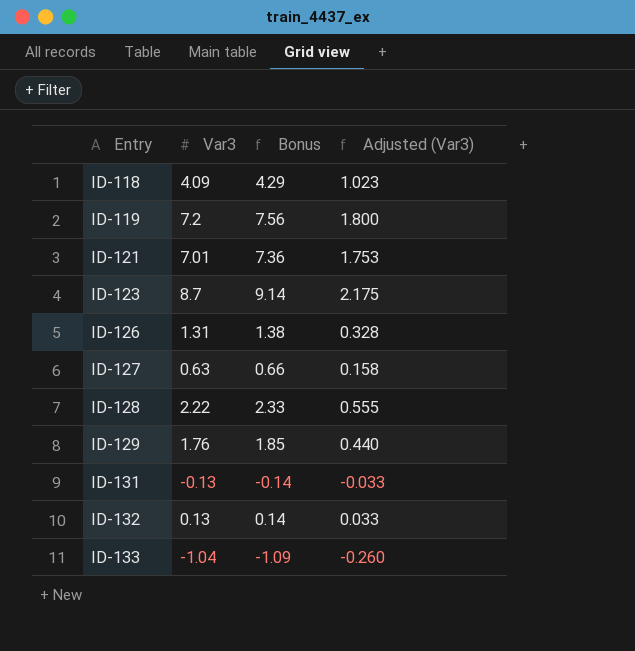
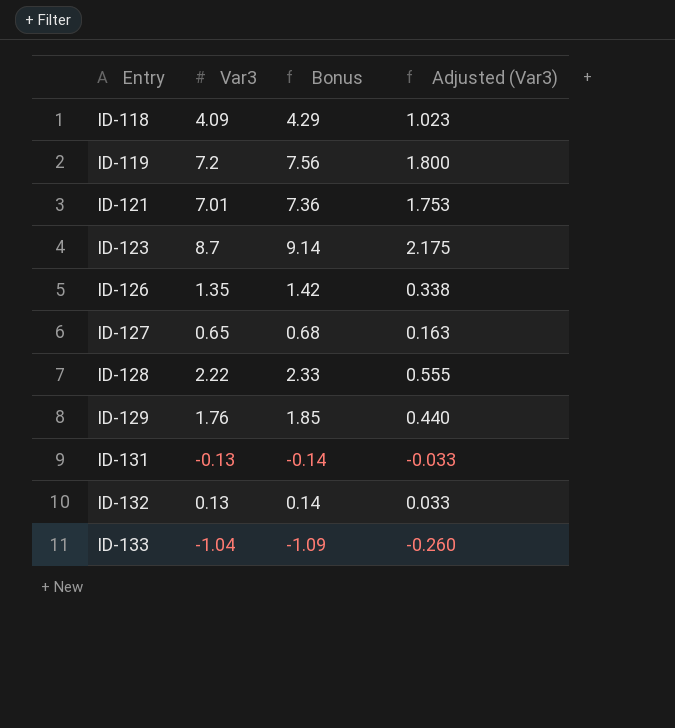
ID-126 | Var3: 1.31 -> 1.35
ID-126 | Bonus: 1.38 -> 1.42
ID-126 | Adjusted (Var3): 0.328 -> 0.338
ID-127 | Var3: 0.63 -> 0.65
ID-127 | Bonus: 0.66 -> 0.68
ID-127 | Adjusted (Var3): 0.158 -> 0.163

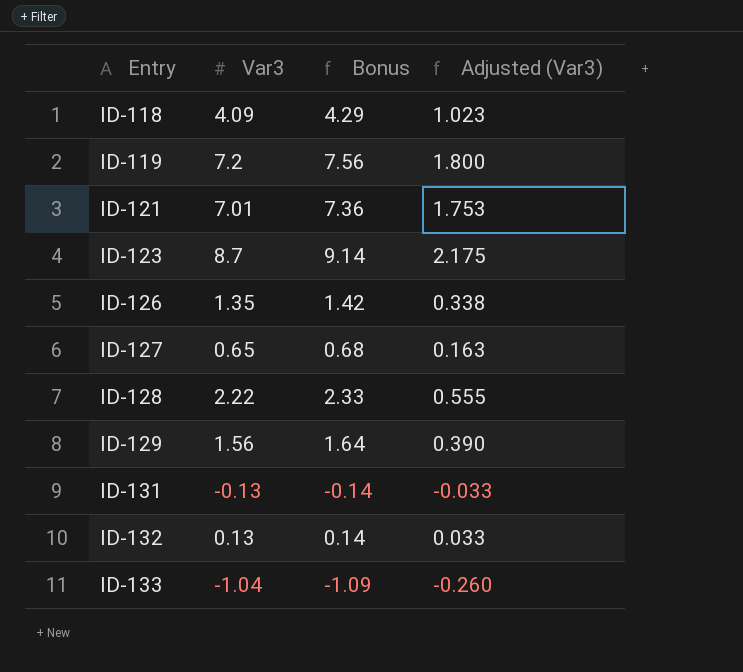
ID-129 | Var3: 1.76 -> 1.56
ID-129 | Bonus: 1.85 -> 1.64
ID-129 | Adjusted (Var3): 0.440 -> 0.390

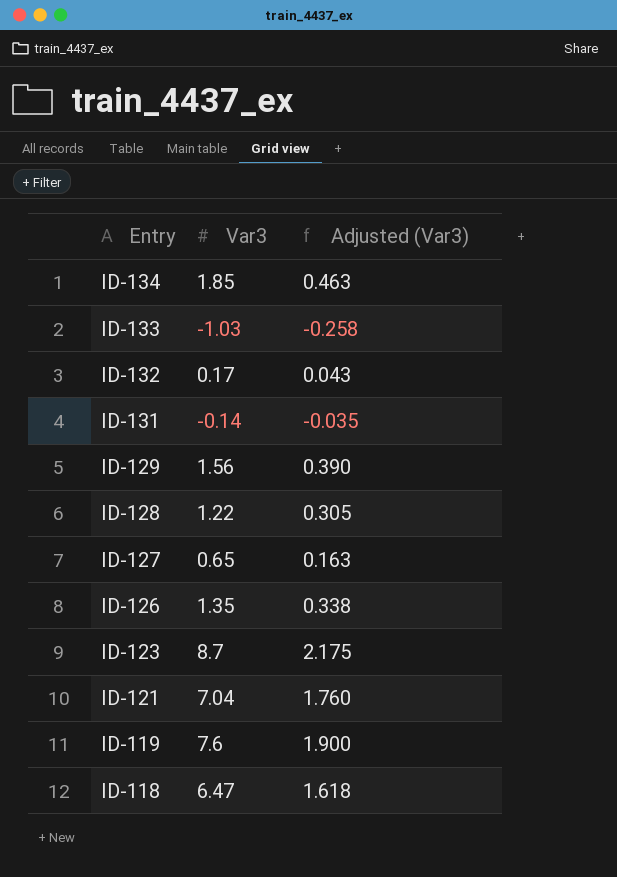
row order: Entry ascending -> Entry descending
column Bonus | formula: [Var3] * 1.05 -> none
row ID-134: none -> 1.85 | 0.463
ID-133 | Var3: -1.04 -> -1.03
ID-133 | Adjusted (Var3): -0.260 -> -0.258
ID-132 | Var3: 0.13 -> 0.17
ID-132 | Adjusted (Var3): 0.033 -> 0.043
ID-131 | Var3: -0.13 -> -0.14
ID-131 | Adjusted (Var3): -0.033 -> -0.035
ID-128 | Var3: 2.22 -> 1.22
ID-128 | Adjusted (Var3): 0.555 -> 0.305
ID-121 | Var3: 7.01 -> 7.04
ID-121 | Adjusted (Var3): 1.753 -> 1.760
ID-119 | Var3: 7.2 -> 7.6
ID-119 | Adjusted (Var3): 1.800 -> 1.900
ID-118 | Var3: 4.09 -> 6.47
ID-118 | Adjusted (Var3): 1.023 -> 1.618

